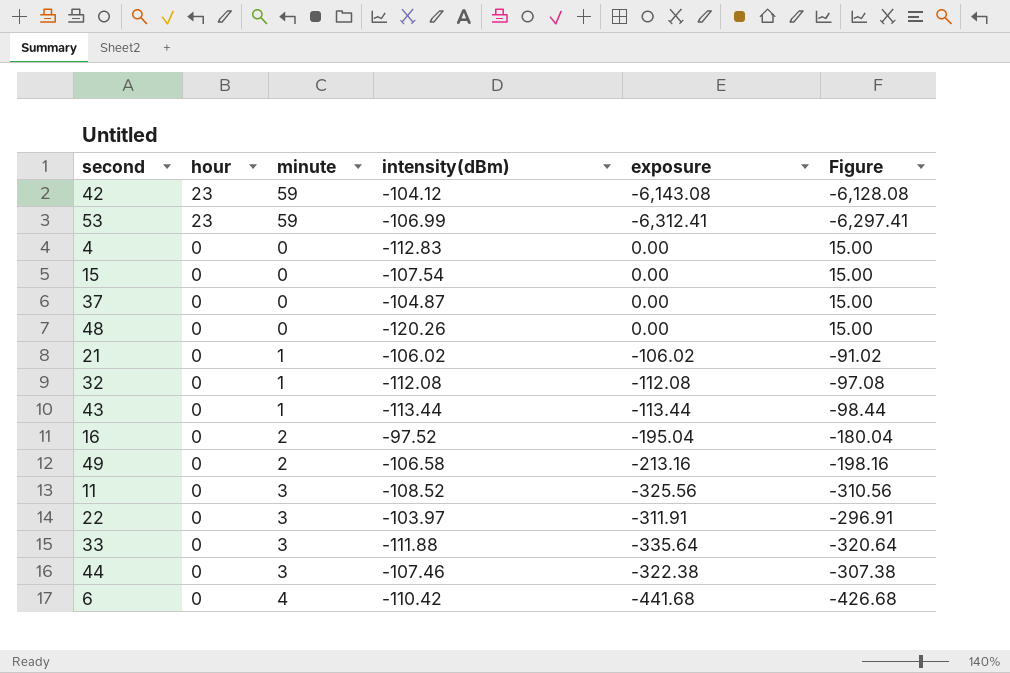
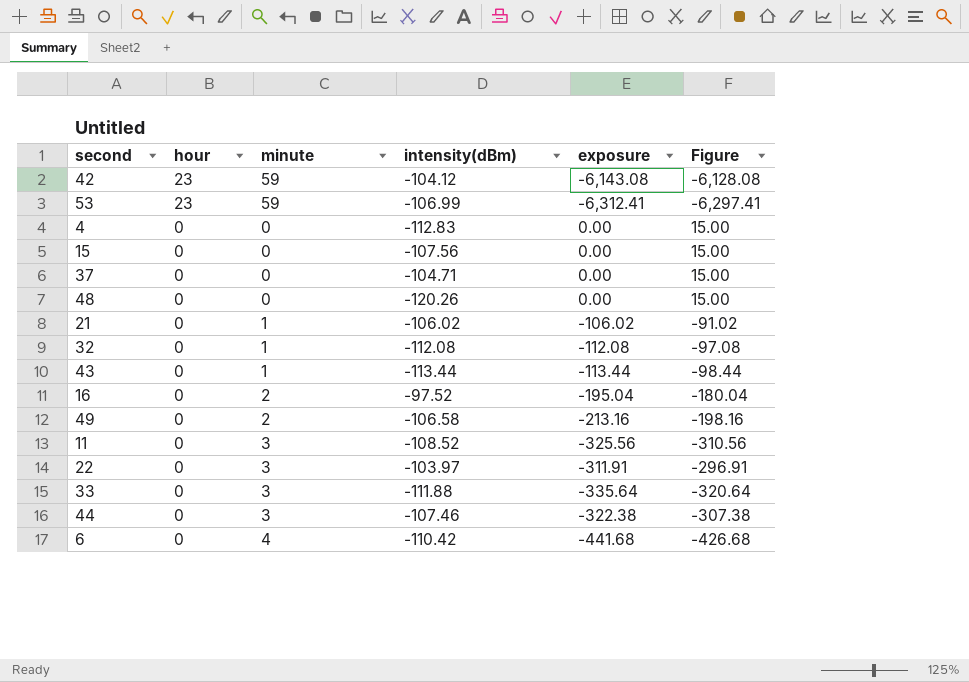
15 | intensity(dBm): -107.54 -> -107.56
37 | intensity(dBm): -104.87 -> -104.71

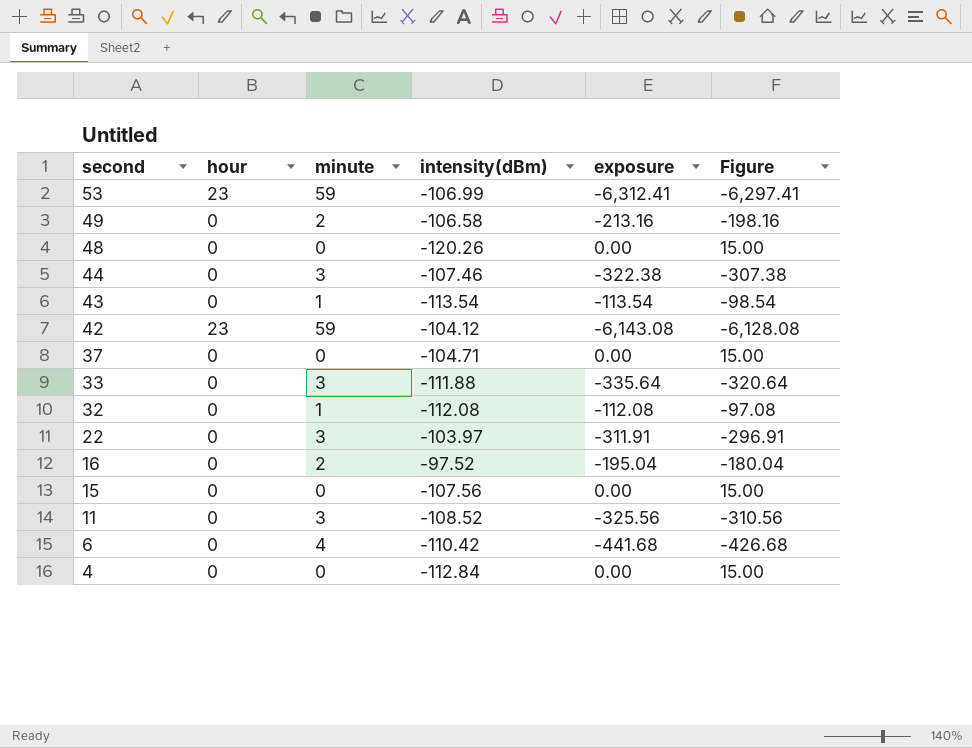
row order: hour descending -> second descending
row 21: 0 | 1 | -106.02 | -106.02 | -91.02 -> none
43 | intensity(dBm): -113.44 -> -113.54
43 | exposure: -113.44 -> -113.54
43 | Figure: -98.44 -> -98.54
4 | intensity(dBm): -112.83 -> -112.84

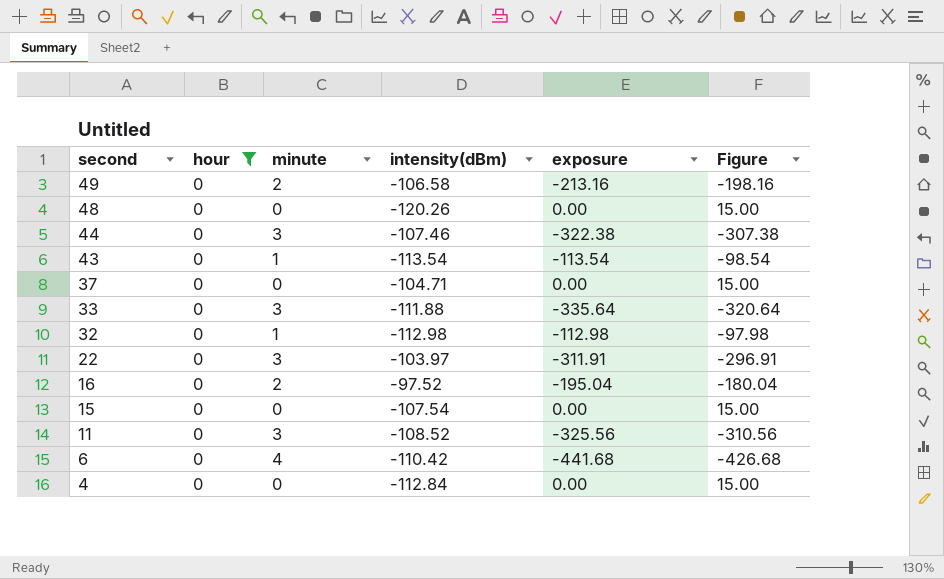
filter: none -> hour = 0
32 | intensity(dBm): -112.08 -> -112.98
32 | exposure: -112.08 -> -112.98
32 | Figure: -97.08 -> -97.98
15 | intensity(dBm): -107.56 -> -107.54

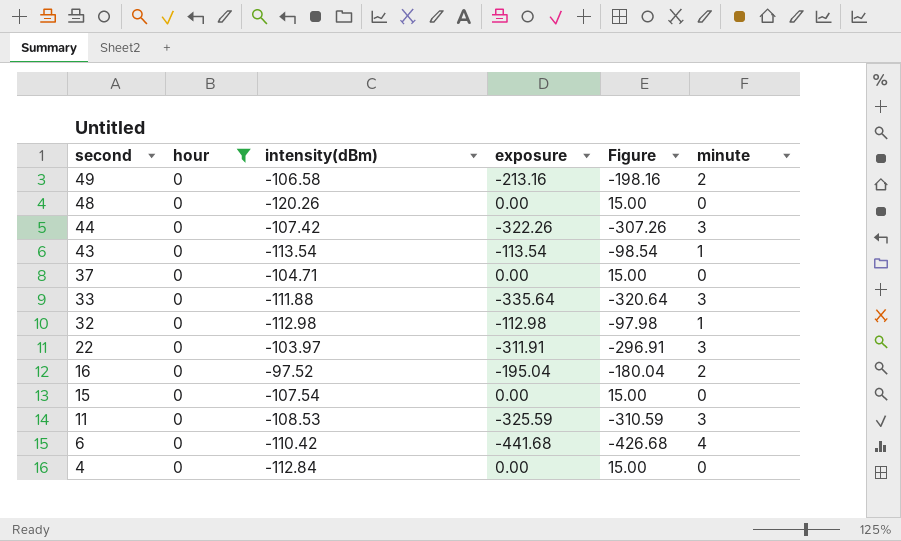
column minute | position: 3 -> 6
44 | intensity(dBm): -107.46 -> -107.42
44 | exposure: -322.38 -> -322.26
44 | Figure: -307.38 -> -307.26
11 | intensity(dBm): -108.52 -> -108.53
11 | exposure: -325.56 -> -325.59
11 | Figure: -310.56 -> -310.59

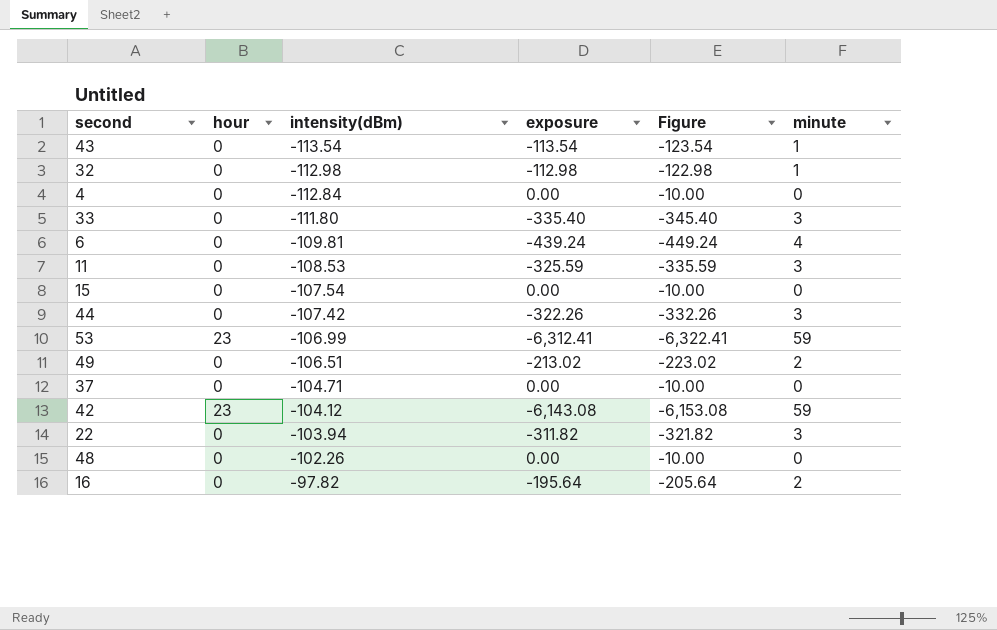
filter: hour = 0 -> none
row order: second descending -> intensity(dBm) ascending
column Figure | formula: [exposure] + 15 -> [exposure] - 10
33 | intensity(dBm): -111.88 -> -111.80
33 | exposure: -335.64 -> -335.40
6 | intensity(dBm): -110.42 -> -109.81
6 | exposure: -441.68 -> -439.24
49 | intensity(dBm): -106.58 -> -106.51
49 | exposure: -213.16 -> -213.02
22 | intensity(dBm): -103.97 -> -103.94
22 | exposure: -311.91 -> -311.82
48 | intensity(dBm): -120.26 -> -102.26
16 | intensity(dBm): -97.52 -> -97.82
16 | exposure: -195.04 -> -195.64

